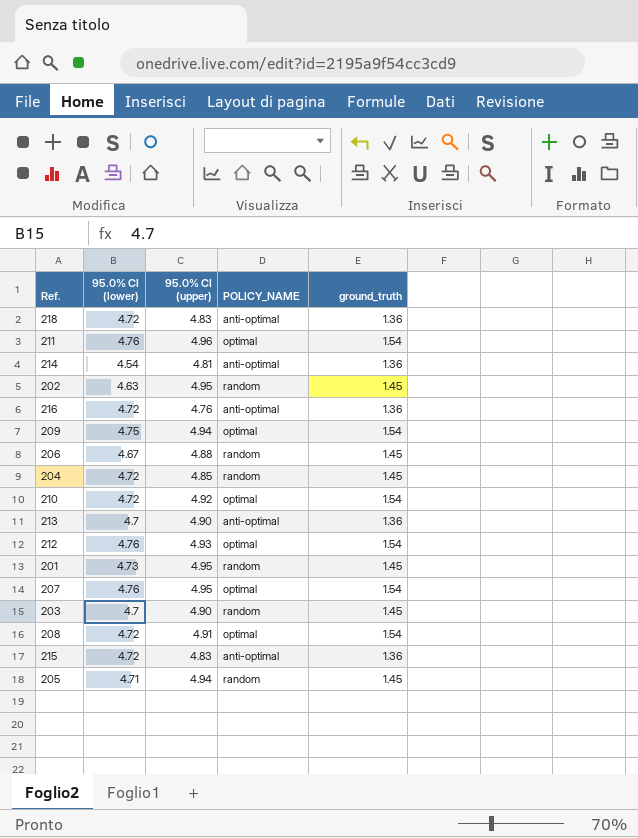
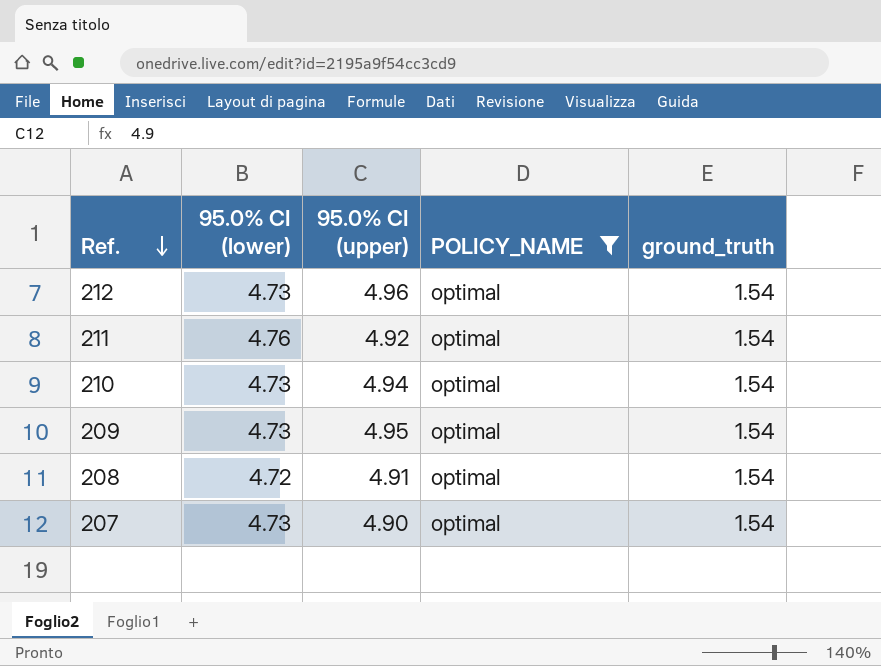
filter: none -> POLICY_NAME = optimal
row order: none -> Ref. descending
212 | 95.0% CI (lower): 4.76 -> 4.73
212 | 95.0% CI (upper): 4.93 -> 4.96
211 | 95.0% CI (upper): 4.96 -> 4.92
210 | 95.0% CI (lower): 4.72 -> 4.73
210 | 95.0% CI (upper): 4.92 -> 4.94
209 | 95.0% CI (lower): 4.75 -> 4.73
209 | 95.0% CI (upper): 4.94 -> 4.95
207 | 95.0% CI (lower): 4.76 -> 4.73
207 | 95.0% CI (upper): 4.95 -> 4.90

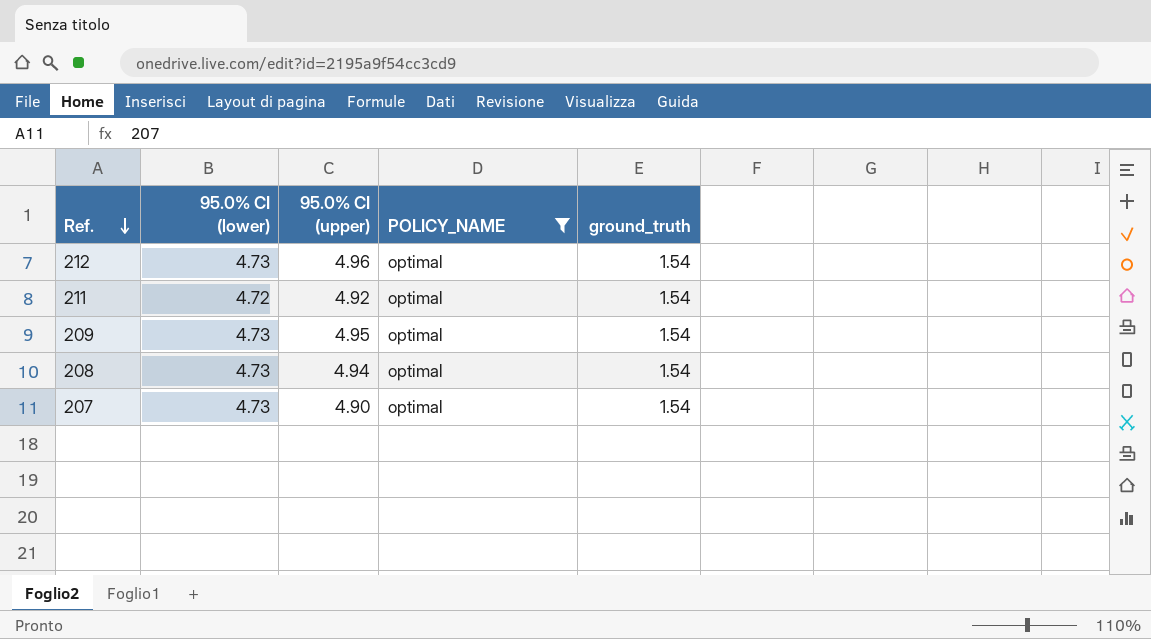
row 210: 4.73 | 4.94 | optimal | 1.54 -> none
211 | 95.0% CI (lower): 4.76 -> 4.72
208 | 95.0% CI (lower): 4.72 -> 4.73
208 | 95.0% CI (upper): 4.91 -> 4.94

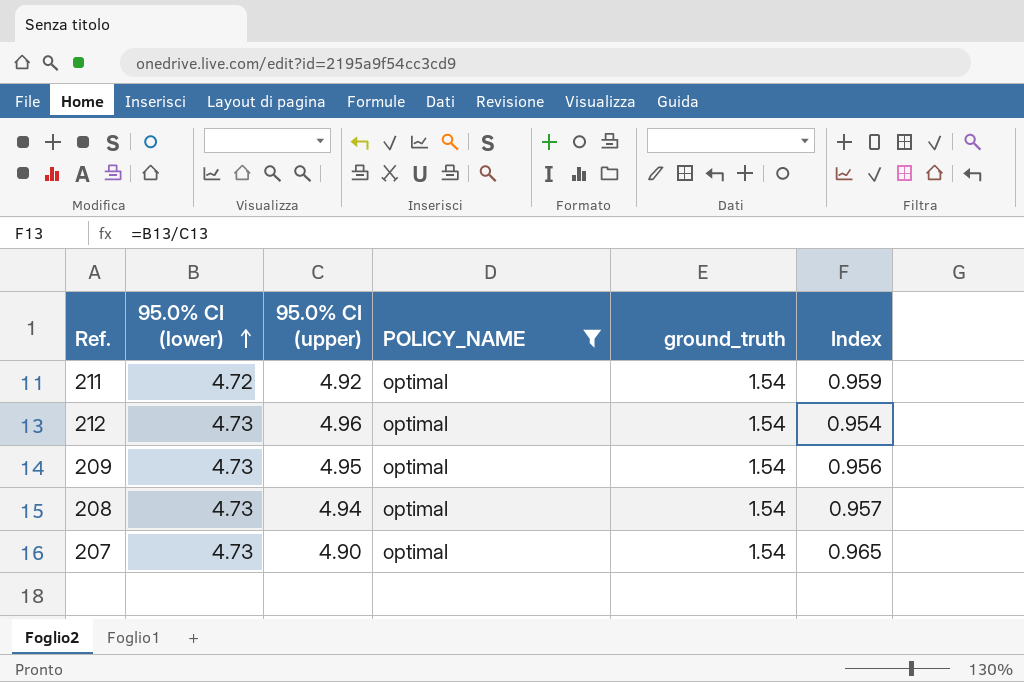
row order: Ref. descending -> 95.0% CI (lower) ascending
column Index | formula: none -> [95.0% CI (lower)] / [95.0% CI (upper)]

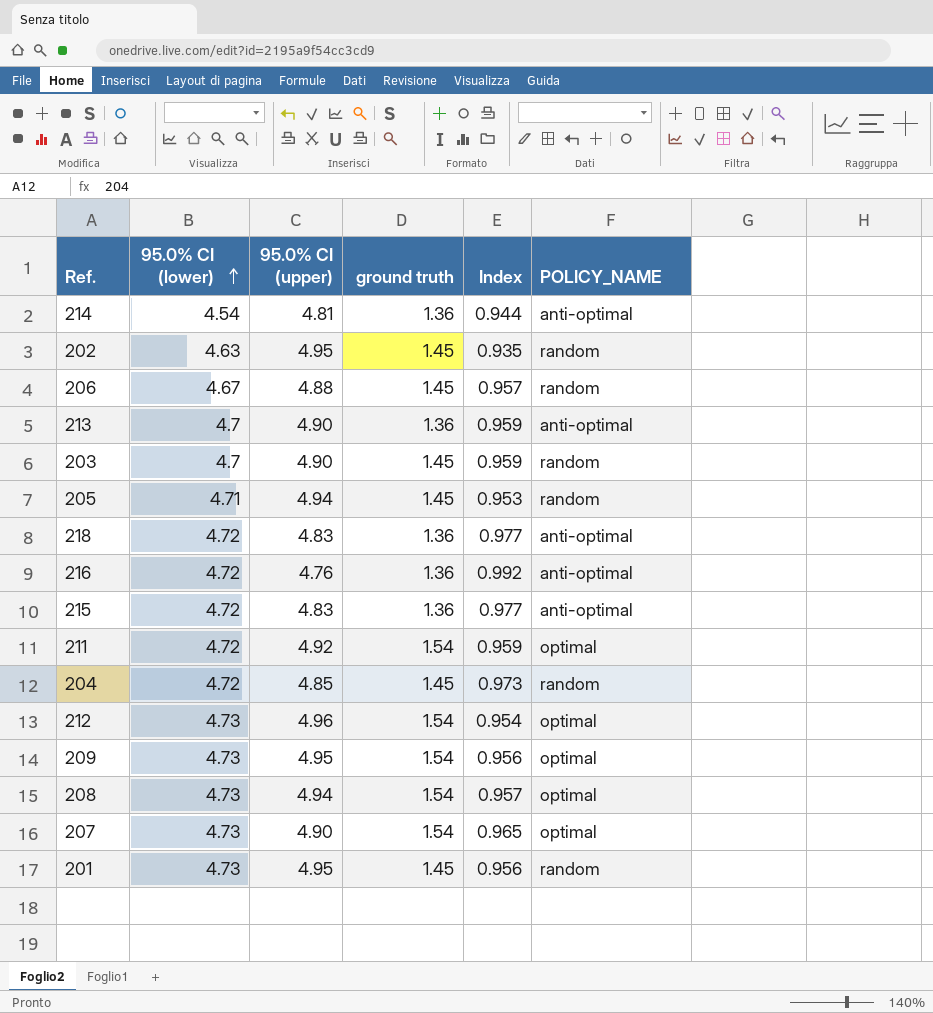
filter: POLICY_NAME = optimal -> none
column name: ground_truth -> ground truth
column POLICY_NAME | position: 4 -> 6

